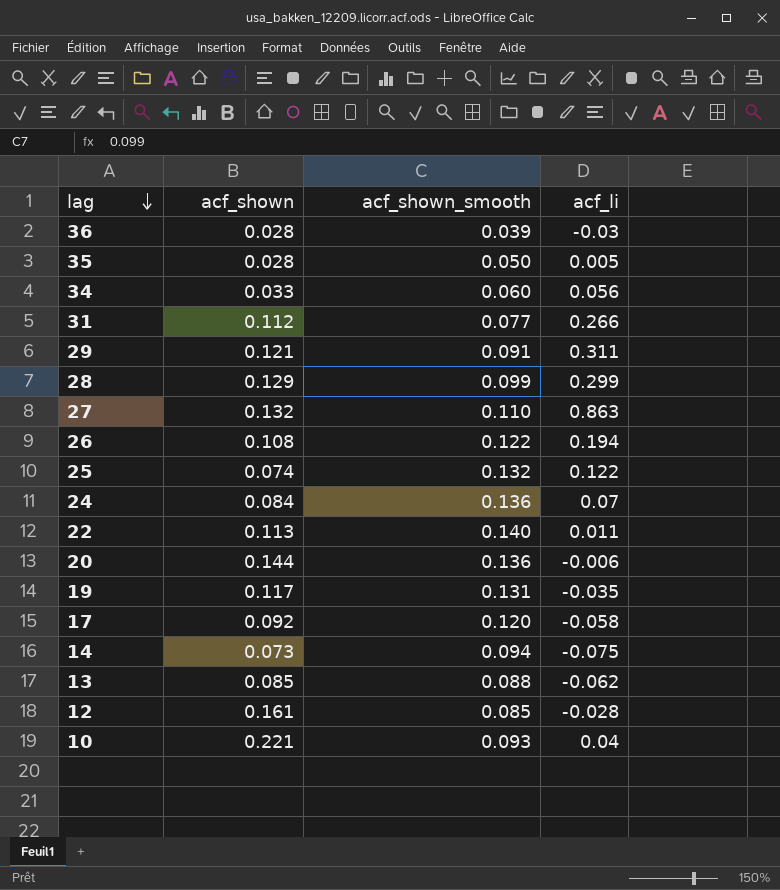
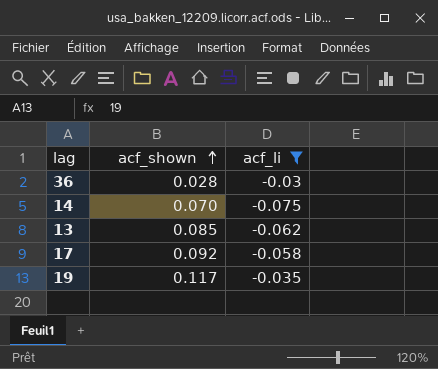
filter: none -> acf_li <= -0.03
row order: lag descending -> acf_shown ascending
column acf_shown_smooth | position: 3 -> none
14 | acf_shown: 0.073 -> 0.070

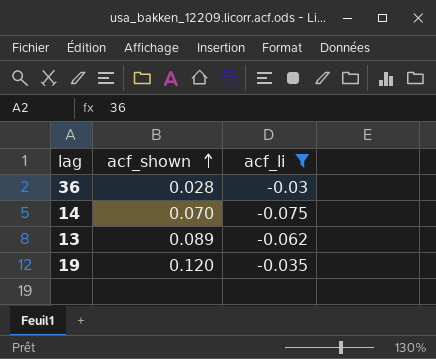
row 17: 0.092 | -0.058 -> none
13 | acf_shown: 0.085 -> 0.089
19 | acf_shown: 0.117 -> 0.120

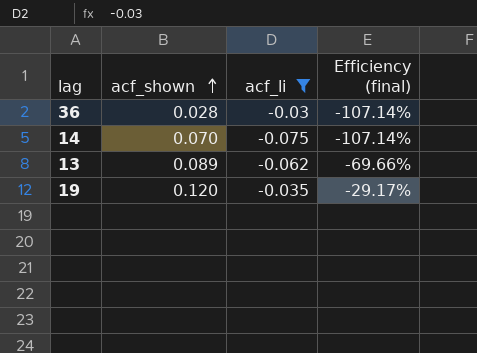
column Efficiency (final) | formula: none -> [acf_li] / [acf_shown]

